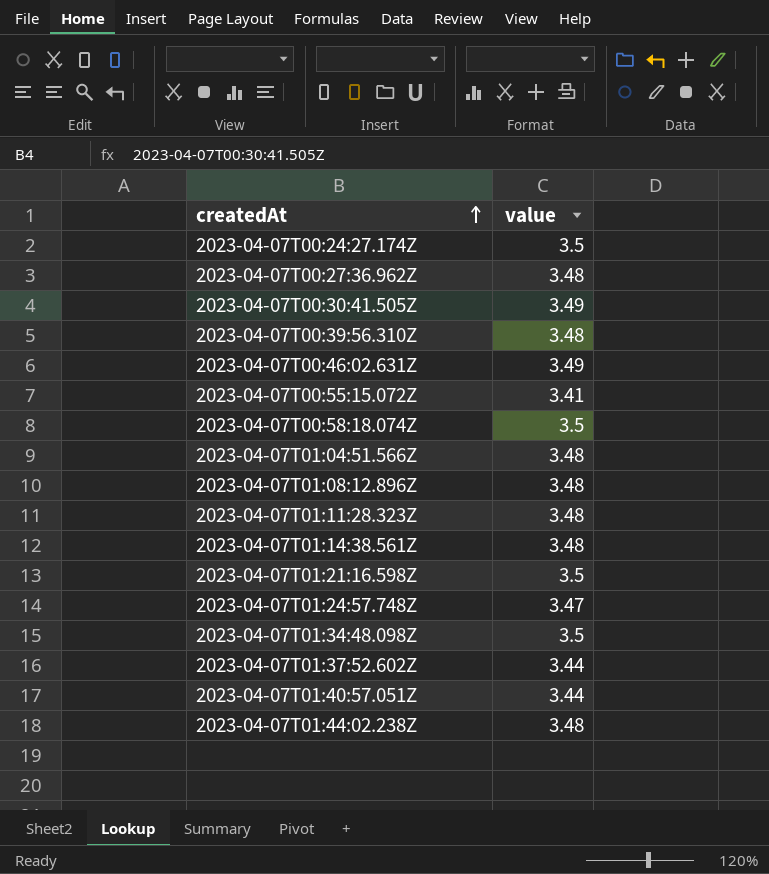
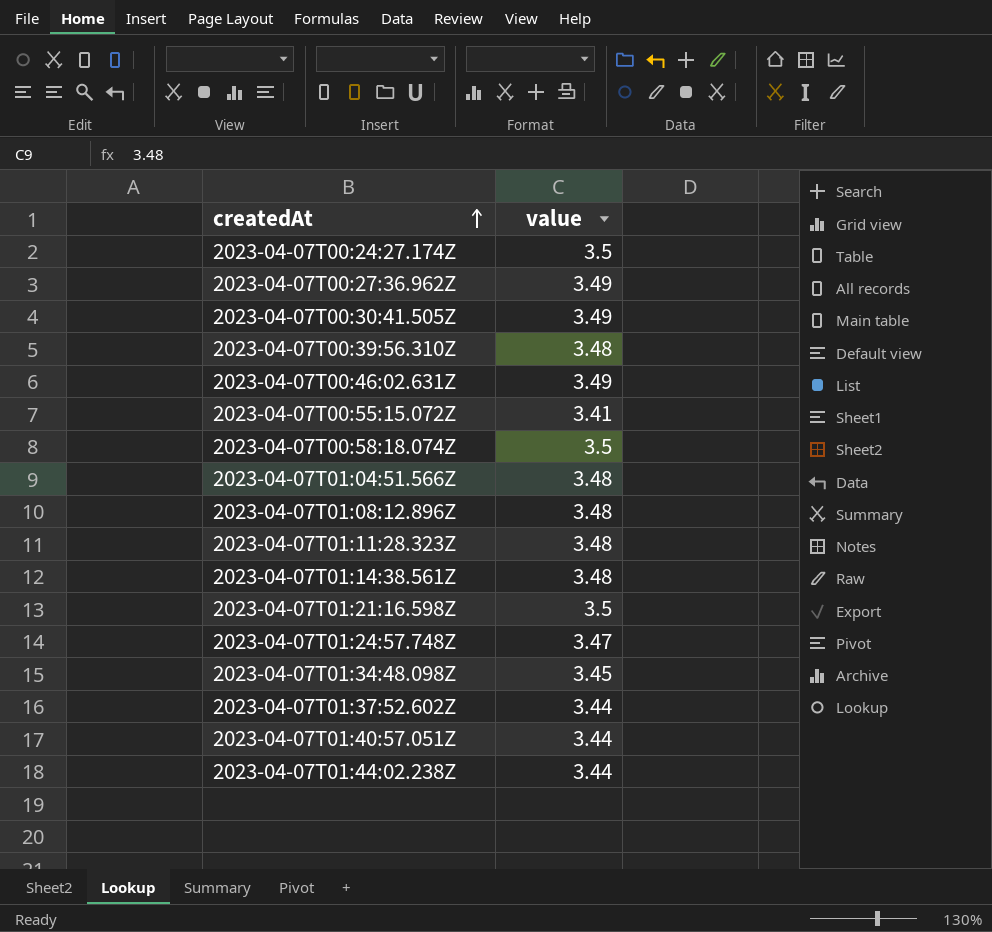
2023-04-07T00:27:36.962Z | value: 3.48 -> 3.49
2023-04-07T01:34:48.098Z | value: 3.5 -> 3.45
2023-04-07T01:44:02.238Z | value: 3.48 -> 3.44

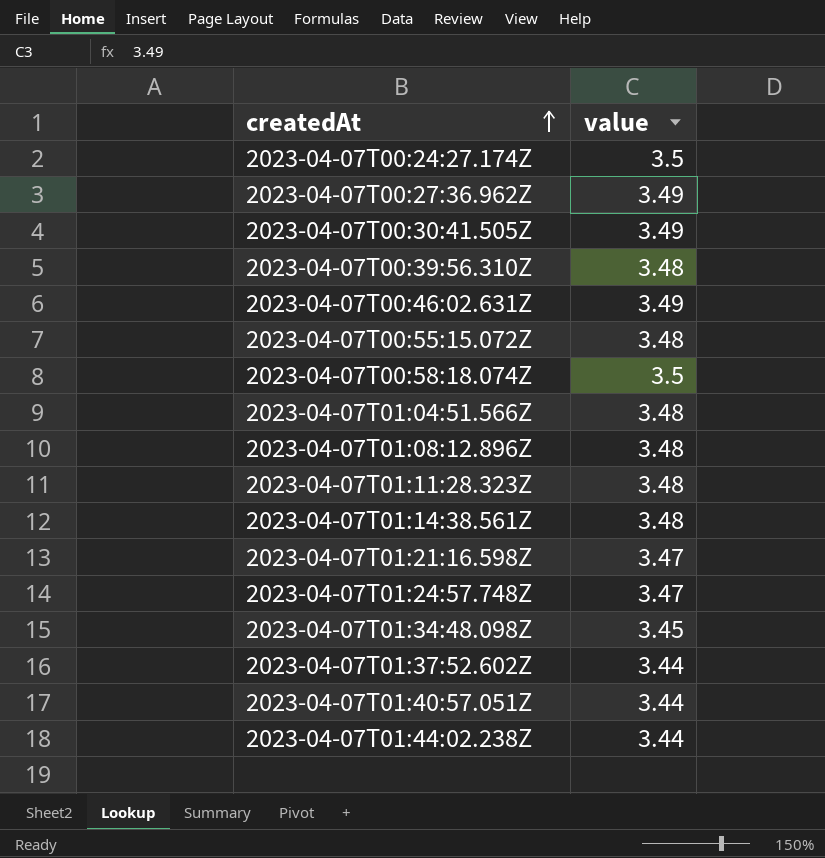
2023-04-07T00:55:15.072Z | value: 3.41 -> 3.48
2023-04-07T01:21:16.598Z | value: 3.5 -> 3.47

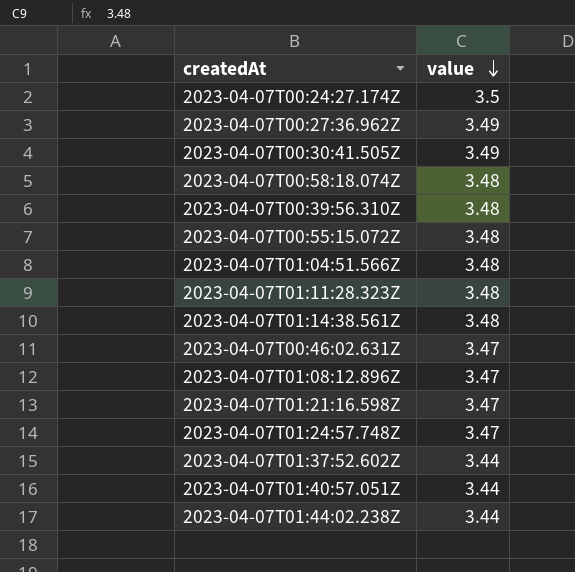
row order: createdAt ascending -> value descending
row 2023-04-07T01:34:48.098Z: 3.45 -> none
2023-04-07T00:58:18.074Z | value: 3.5 -> 3.48
2023-04-07T00:46:02.631Z | value: 3.49 -> 3.47
2023-04-07T01:08:12.896Z | value: 3.48 -> 3.47

